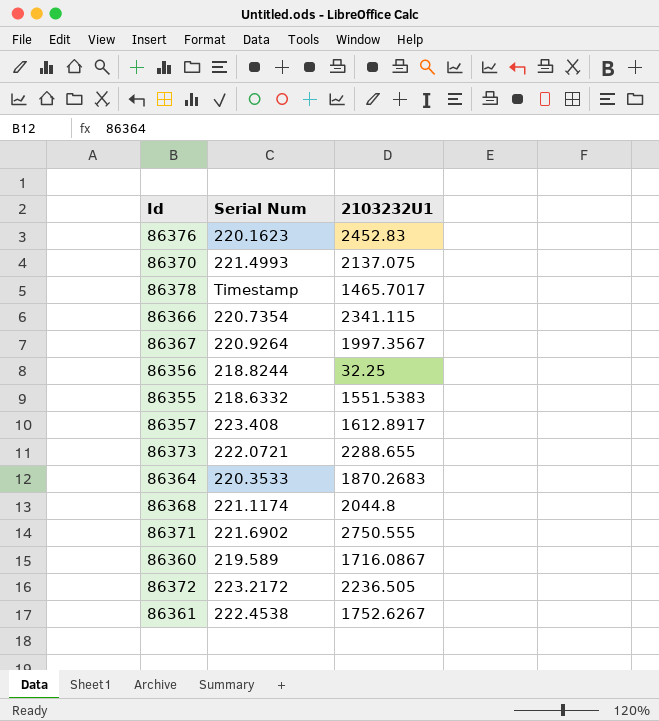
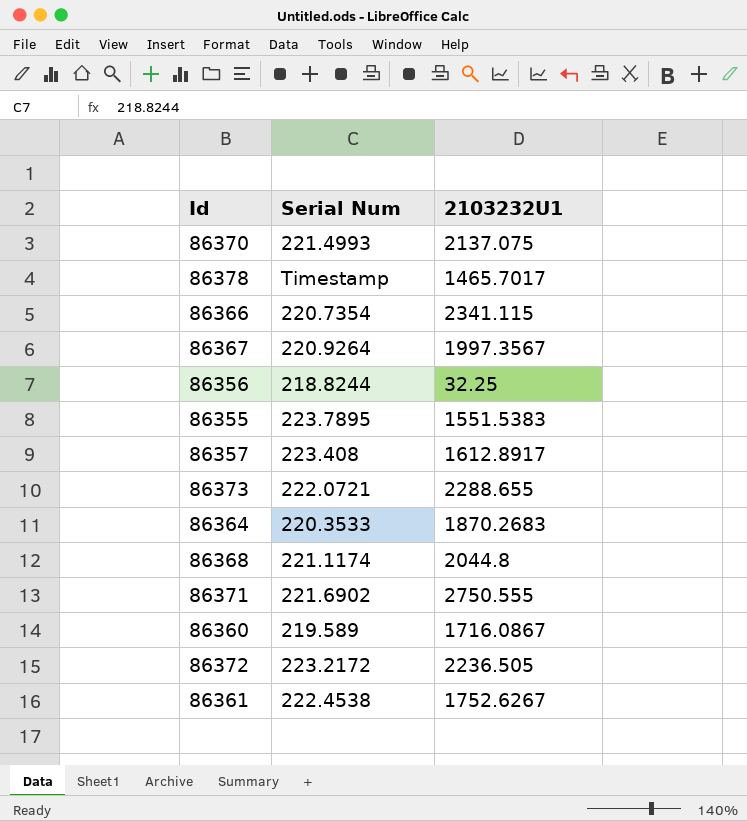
row 86376: 220.1623 | 2452.83 -> none
86355 | Serial Num: 218.6332 -> 223.7895

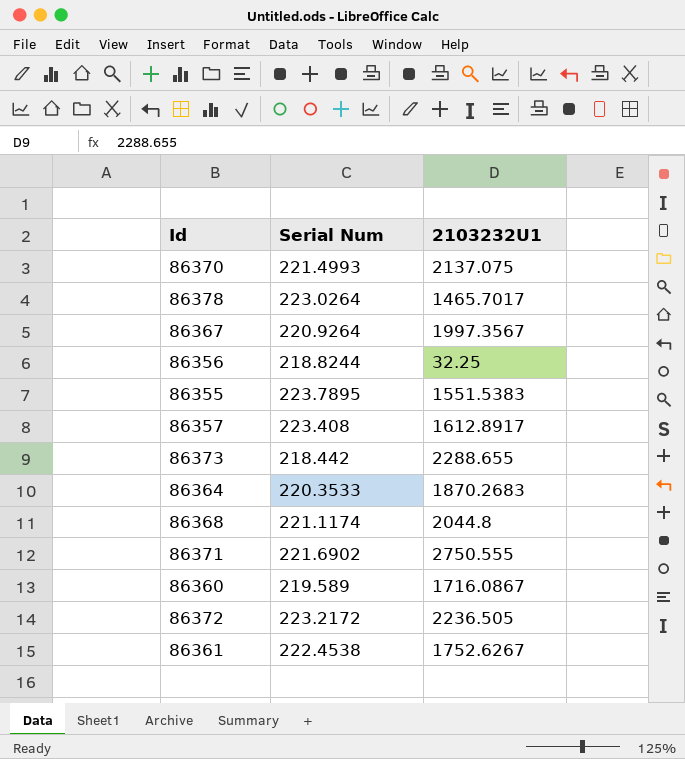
row 86366: 220.7354 | 2341.115 -> none
86378 | Serial Num: Timestamp -> 223.0264
86373 | Serial Num: 222.0721 -> 218.442

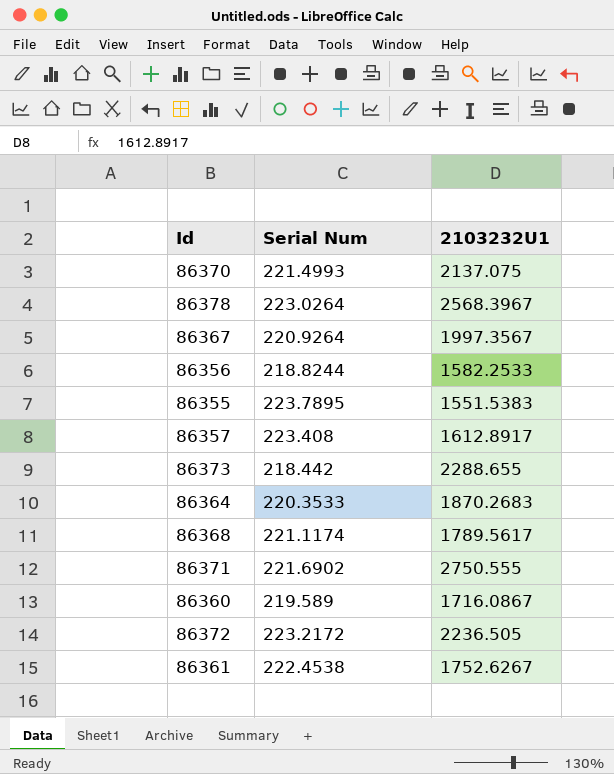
86378 | 2103232U1: 1465.7017 -> 2568.3967
86356 | 2103232U1: 32.25 -> 1582.2533
86368 | 2103232U1: 2044.8 -> 1789.5617

